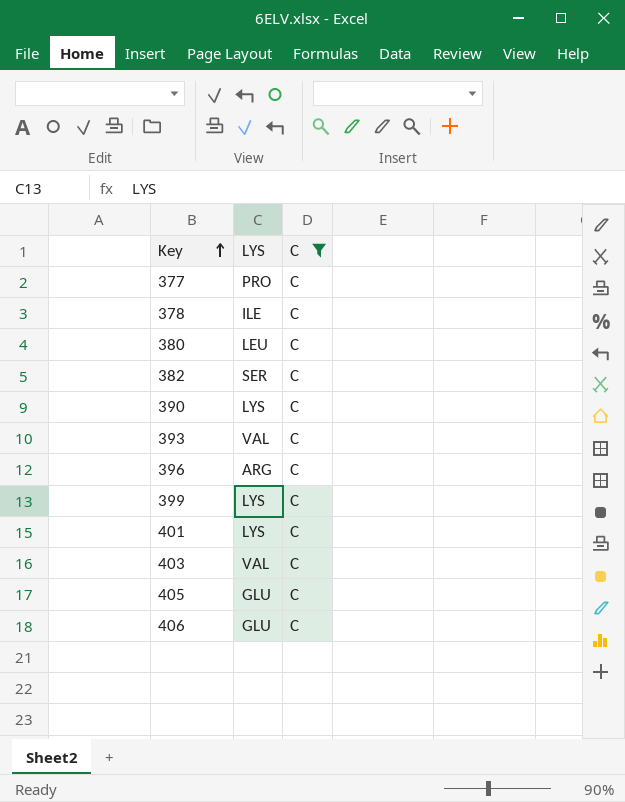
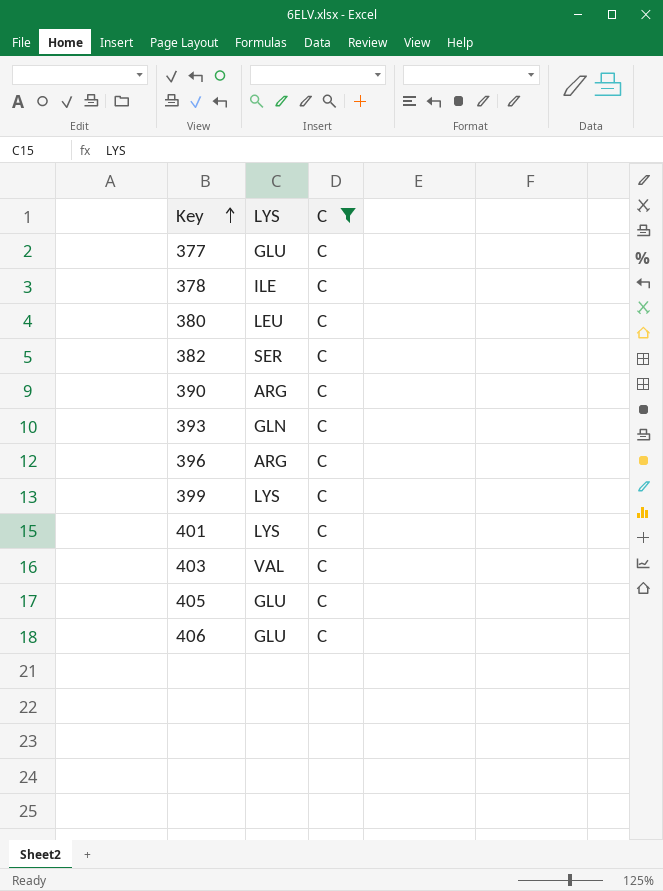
377 | LYS: PRO -> GLU
390 | LYS: LYS -> ARG
393 | LYS: VAL -> GLN

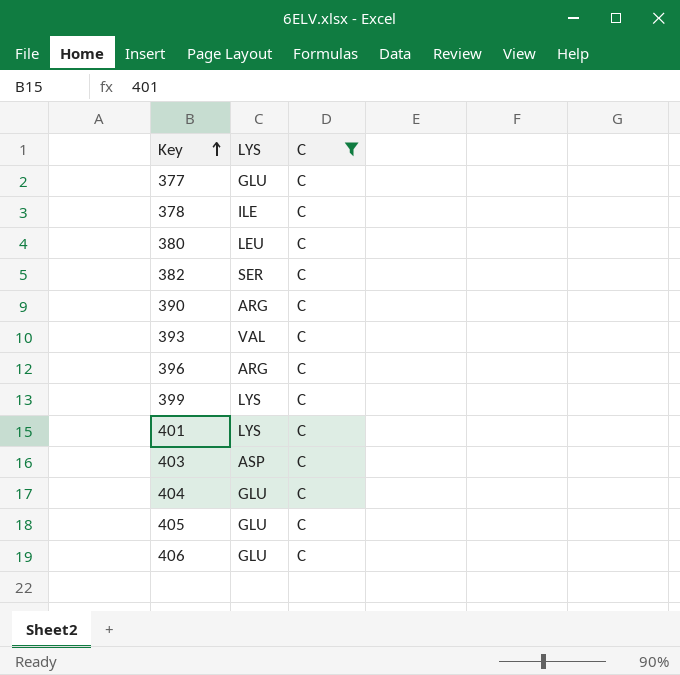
393 | LYS: GLN -> VAL
403 | LYS: VAL -> ASP
row 404: none -> GLU | C

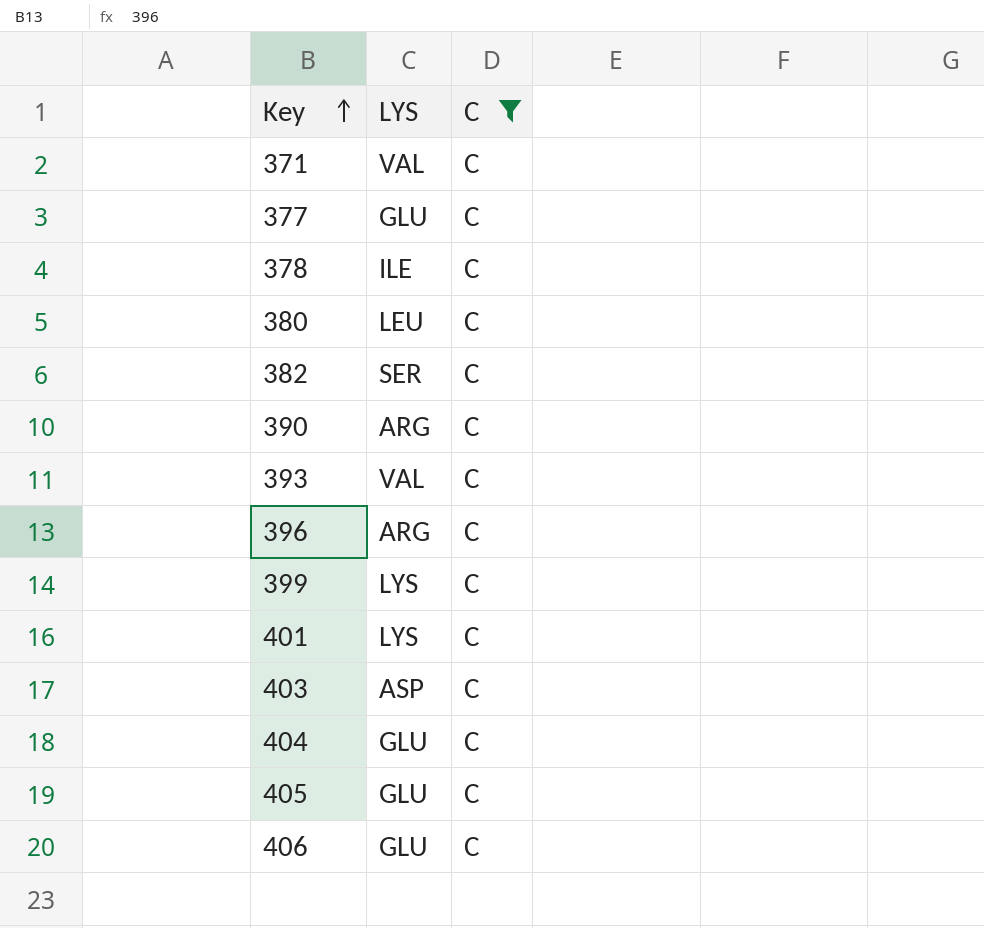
row 371: none -> VAL | C

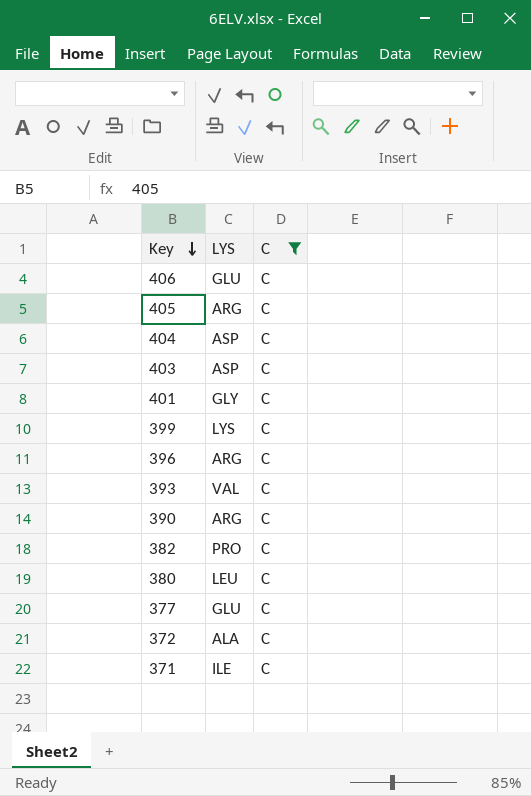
row order: Key ascending -> Key descending
row 378: ILE | C -> none
405 | LYS: GLU -> ARG
404 | LYS: GLU -> ASP
401 | LYS: LYS -> GLY
382 | LYS: SER -> PRO
row 372: none -> ALA | C
371 | LYS: VAL -> ILE

